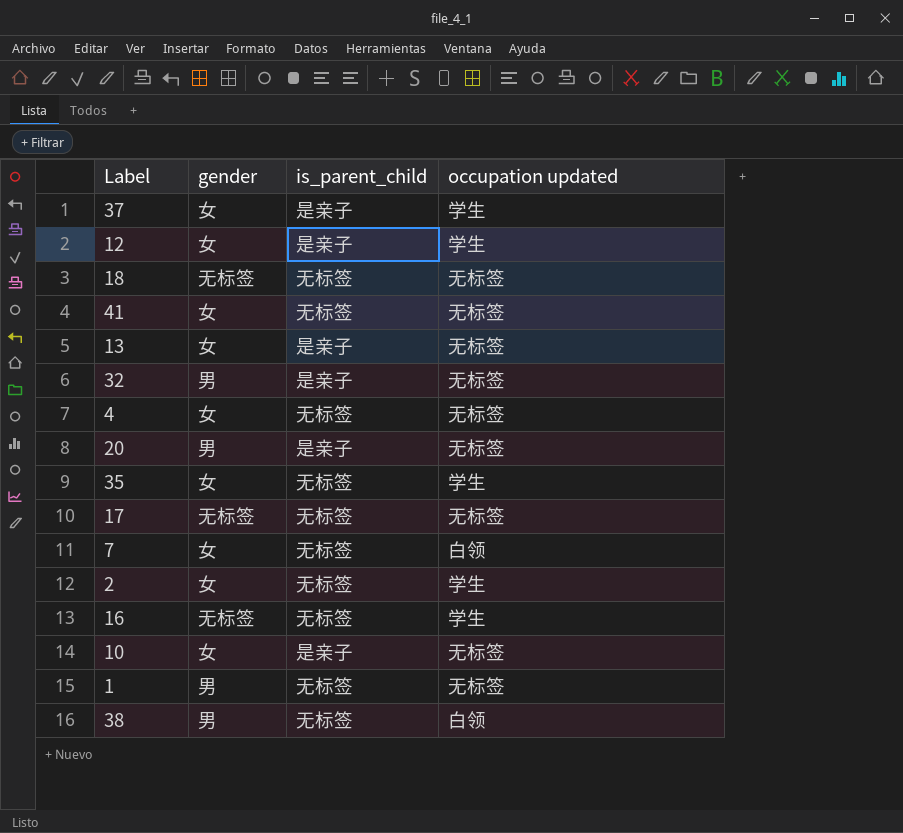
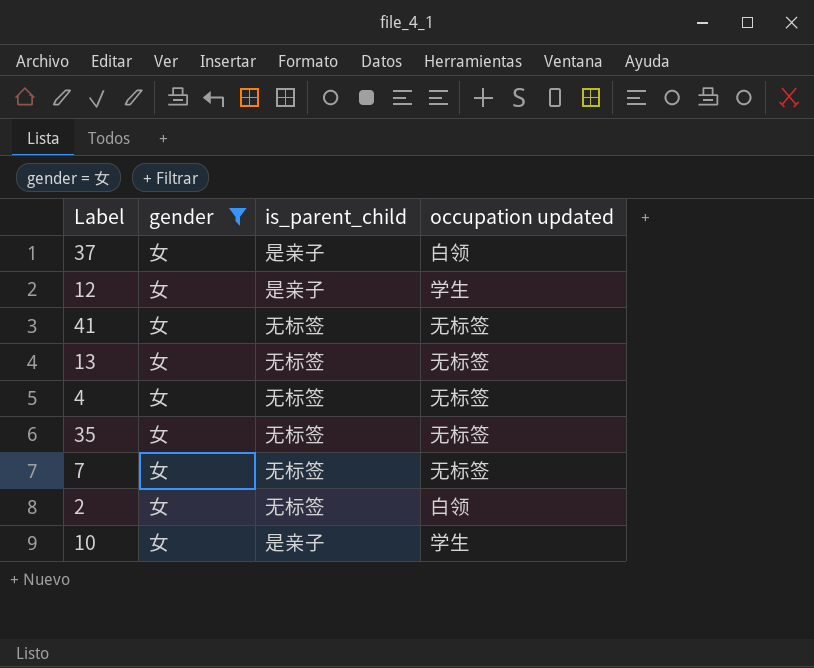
filter: none -> gender = 女
37 | occupation updated: 学生 -> 白领
13 | is_parent_child: 是亲子 -> 无标签
35 | occupation updated: 学生 -> 无标签
7 | occupation updated: 白领 -> 无标签
2 | occupation updated: 学生 -> 白领
10 | occupation updated: 无标签 -> 学生

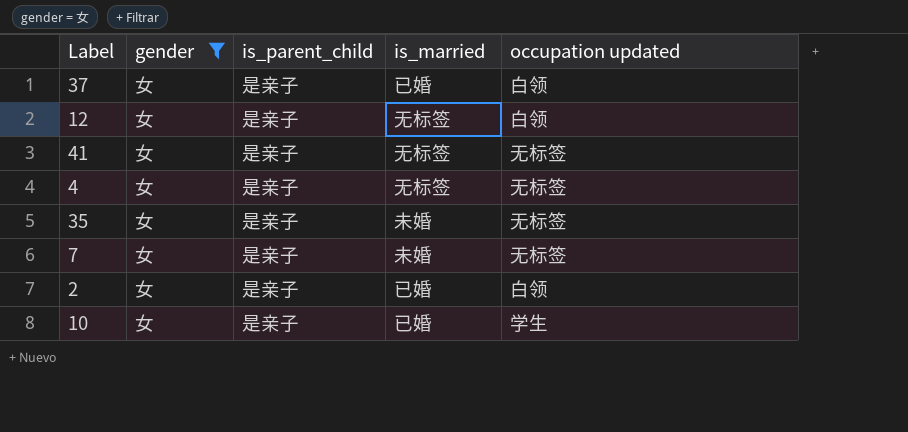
column is_married | position: none -> 4
row 13: 女 | 无标签 | 无标签 -> none
12 | occupation updated: 学生 -> 白领
41 | is_parent_child: 无标签 -> 是亲子
4 | is_parent_child: 无标签 -> 是亲子
35 | is_parent_child: 无标签 -> 是亲子
7 | is_parent_child: 无标签 -> 是亲子
2 | is_parent_child: 无标签 -> 是亲子

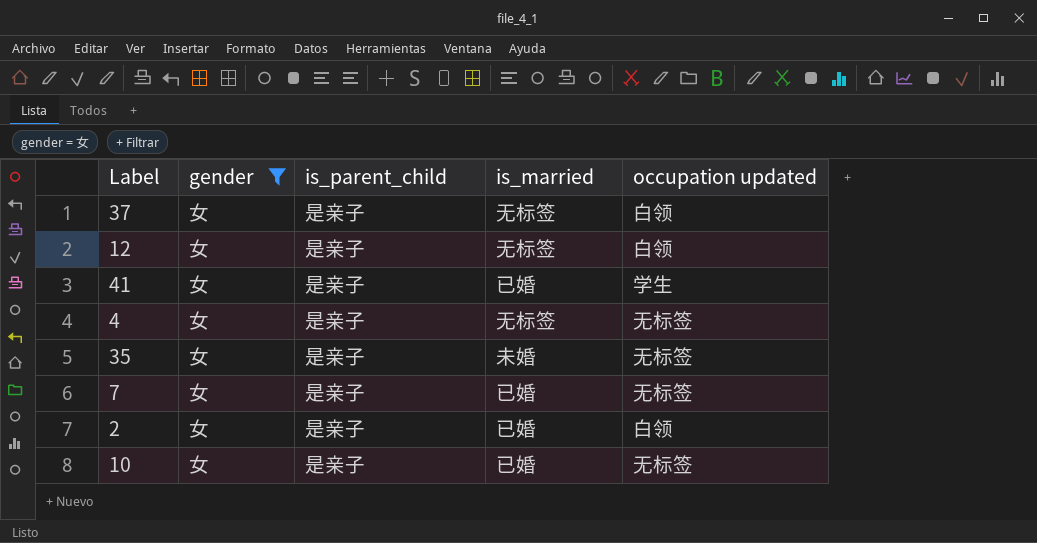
37 | is_married: 已婚 -> 无标签
41 | is_married: 无标签 -> 已婚
41 | occupation updated: 无标签 -> 学生
7 | is_married: 未婚 -> 已婚
10 | occupation updated: 学生 -> 无标签

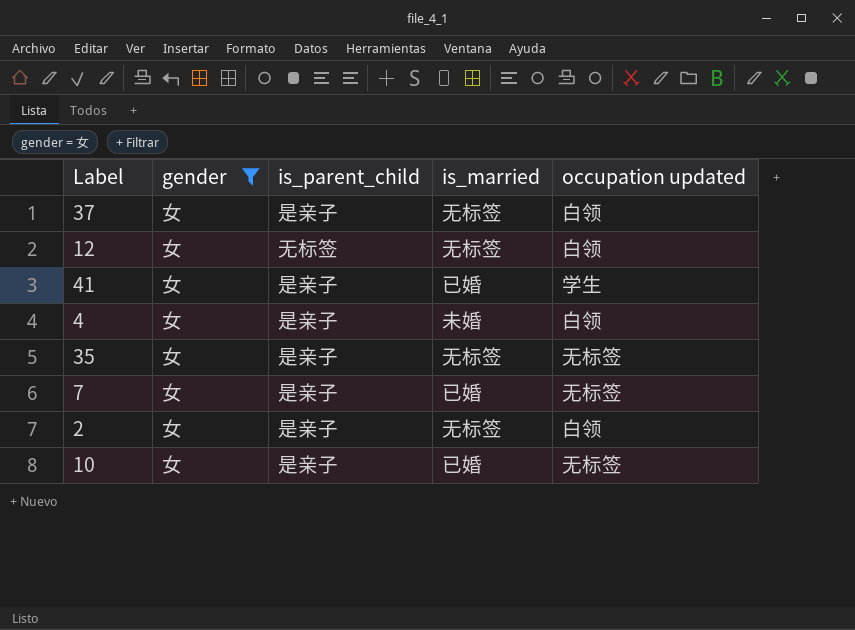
12 | is_parent_child: 是亲子 -> 无标签
4 | is_married: 无标签 -> 未婚
4 | occupation updated: 无标签 -> 白领
35 | is_married: 未婚 -> 无标签
2 | is_married: 已婚 -> 无标签

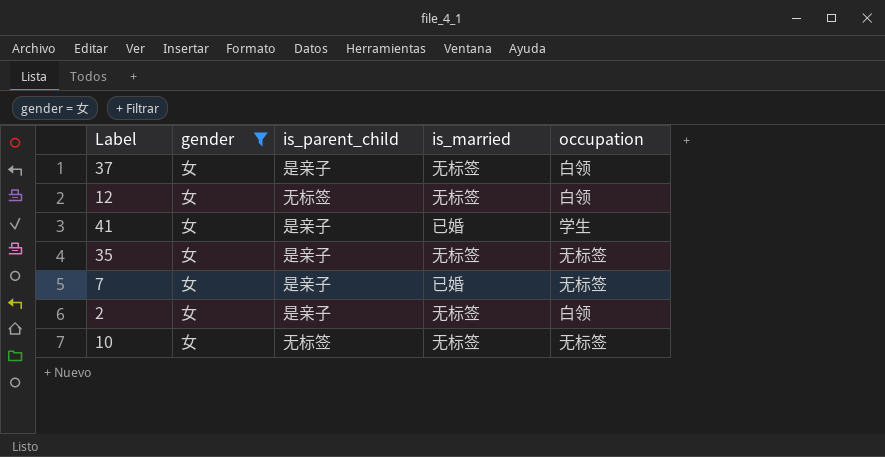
column name: occupation updated -> occupation
row 4: 女 | 是亲子 | 未婚 | 白领 -> none
10 | is_parent_child: 是亲子 -> 无标签
10 | is_married: 已婚 -> 无标签

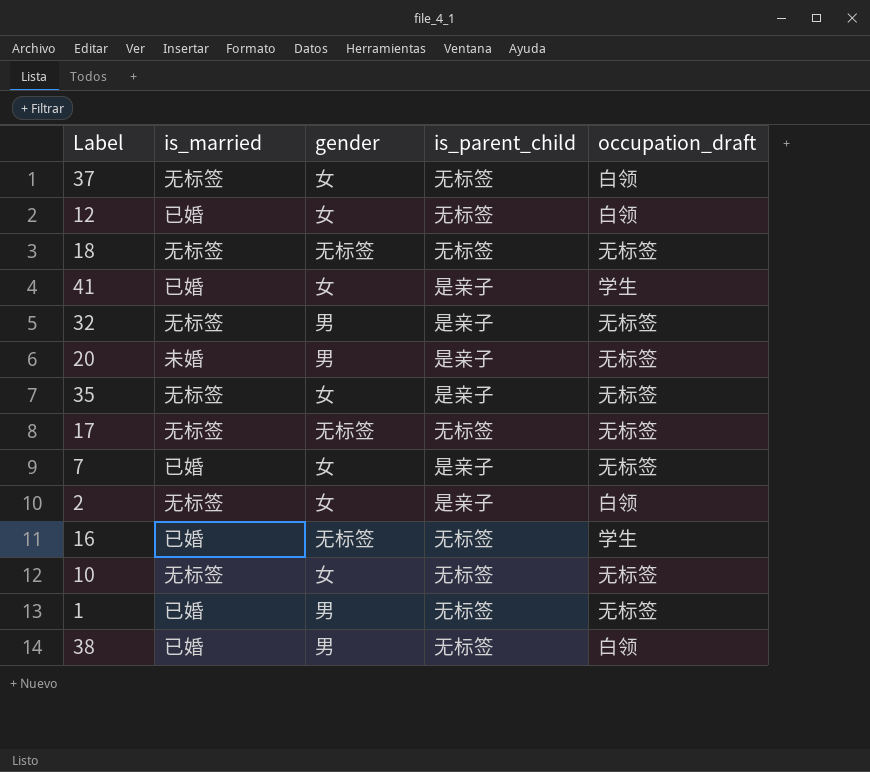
filter: gender = 女 -> none
column is_married | position: 4 -> 2
column name: occupation -> occupation_draft
37 | is_parent_child: 是亲子 -> 无标签
12 | is_married: 无标签 -> 已婚

